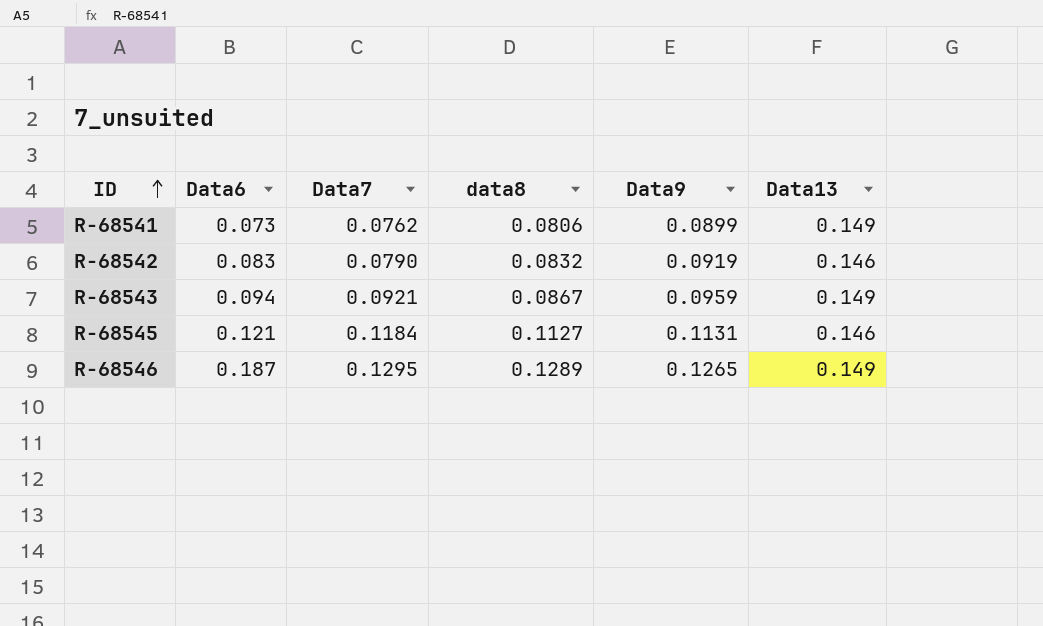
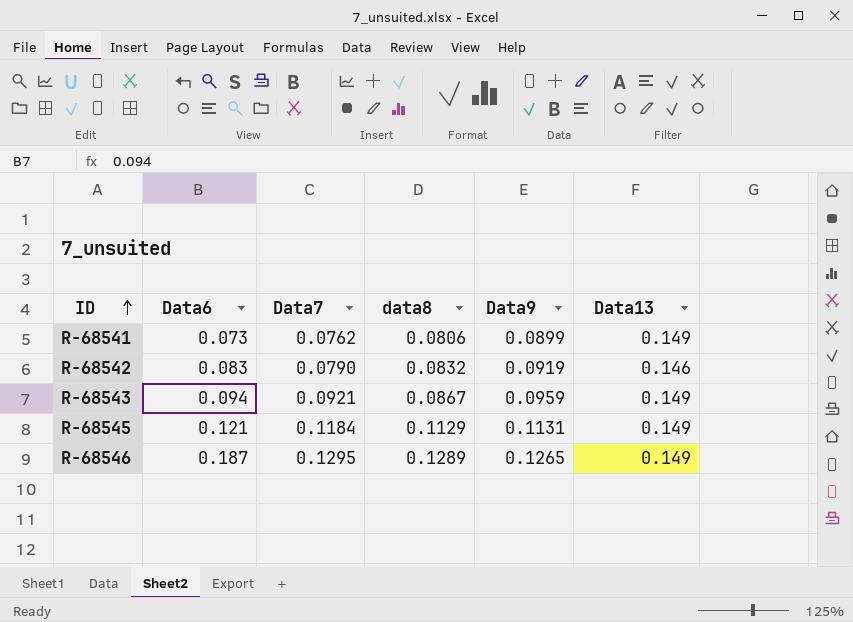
R-68545 | data8: 0.1127 -> 0.1129
R-68545 | Data13: 0.146 -> 0.149

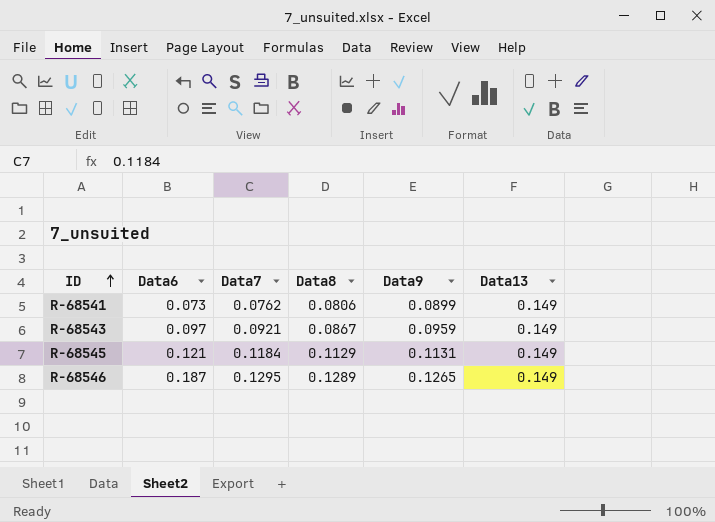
column name: data8 -> Data8
row R-68542: 0.083 | 0.0790 | 0.0832 | 0.0919 | 0.146 -> none
R-68543 | Data6: 0.094 -> 0.097

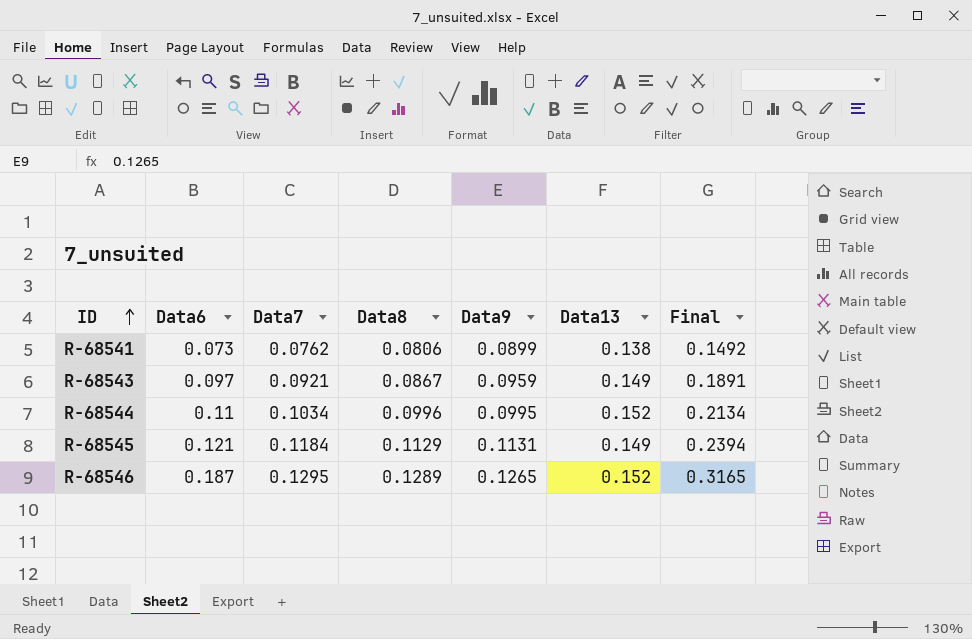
column Final | formula: none -> [Data6] + [Data7]
R-68541 | Data13: 0.149 -> 0.138
row R-68544: none -> 0.11 | 0.1034 | 0.0996 | 0.0995 | 0.152 | 0.2134
R-68546 | Data13: 0.149 -> 0.152

